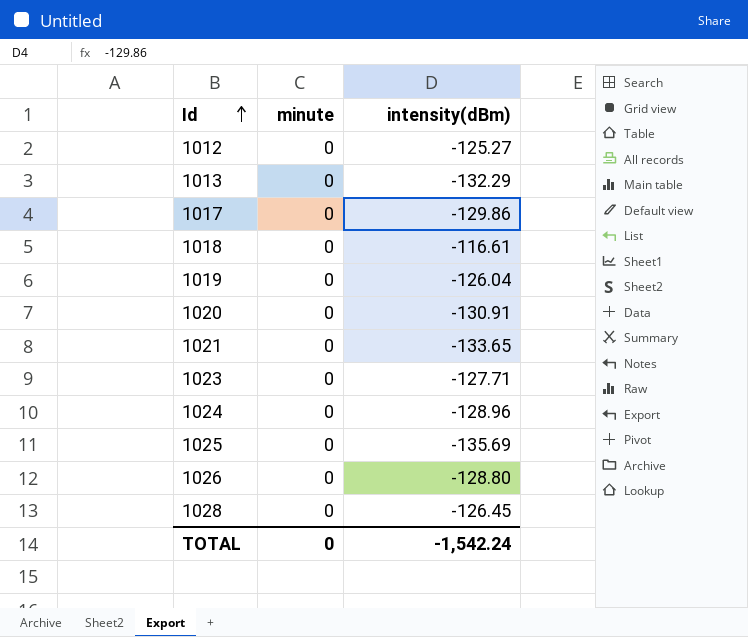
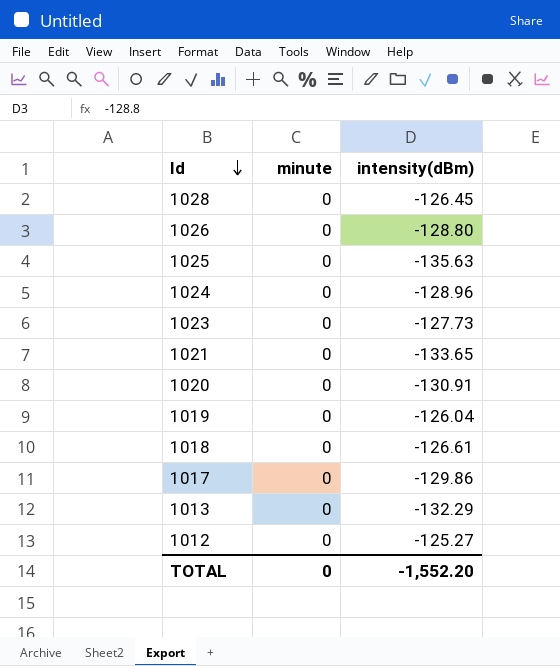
row order: Id ascending -> Id descending
1025 | intensity(dBm): -135.69 -> -135.63
1023 | intensity(dBm): -127.71 -> -127.73
1018 | intensity(dBm): -116.61 -> -126.61
TOTAL | intensity(dBm): -1,542.24 -> -1,552.20

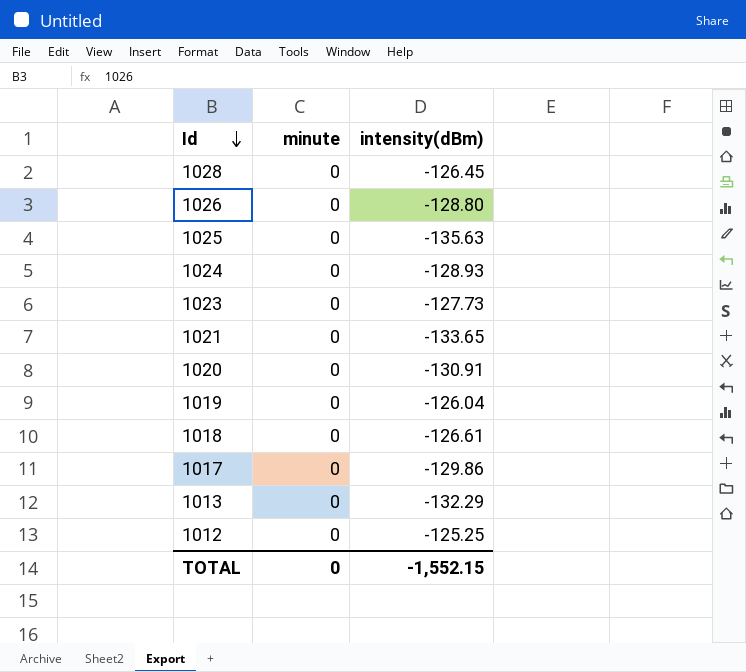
1024 | intensity(dBm): -128.96 -> -128.93
1012 | intensity(dBm): -125.27 -> -125.25
TOTAL | intensity(dBm): -1,552.20 -> -1,552.15

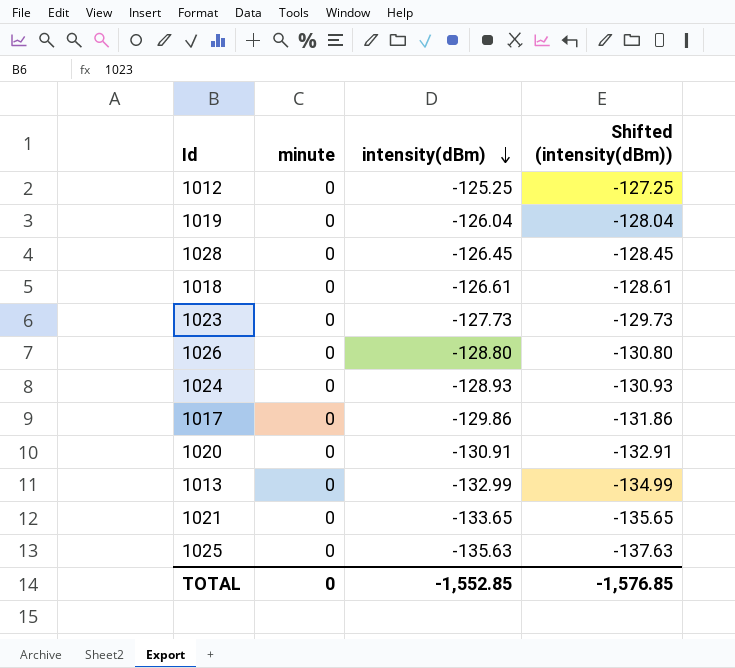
row order: Id descending -> intensity(dBm) descending
column Shifted (intensity(dBm)) | formula: none -> [intensity(dBm)] - 2
1013 | intensity(dBm): -132.29 -> -132.99
TOTAL | intensity(dBm): -1,552.15 -> -1,552.85

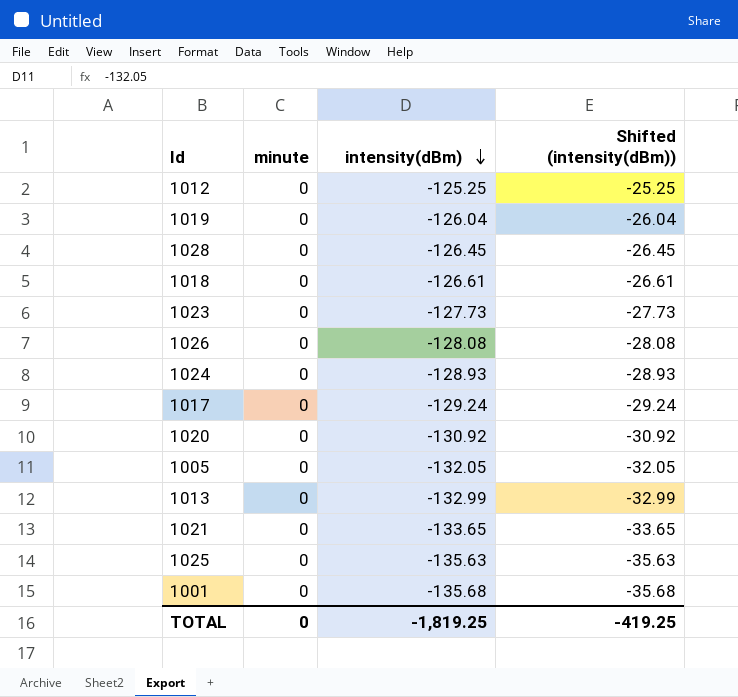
column Shifted (intensity(dBm)) | formula: [intensity(dBm)] - 2 -> [intensity(dBm)] + 100
1026 | intensity(dBm): -128.80 -> -128.08
1017 | intensity(dBm): -129.86 -> -129.24
1020 | intensity(dBm): -130.91 -> -130.92
row 1005: none -> 0 | -132.05 | -32.05
row 1001: none -> 0 | -135.68 | -35.68
TOTAL | intensity(dBm): -1,552.85 -> -1,819.25
TOTAL | Shifted (intensity(dBm)): -1,576.85 -> -419.25

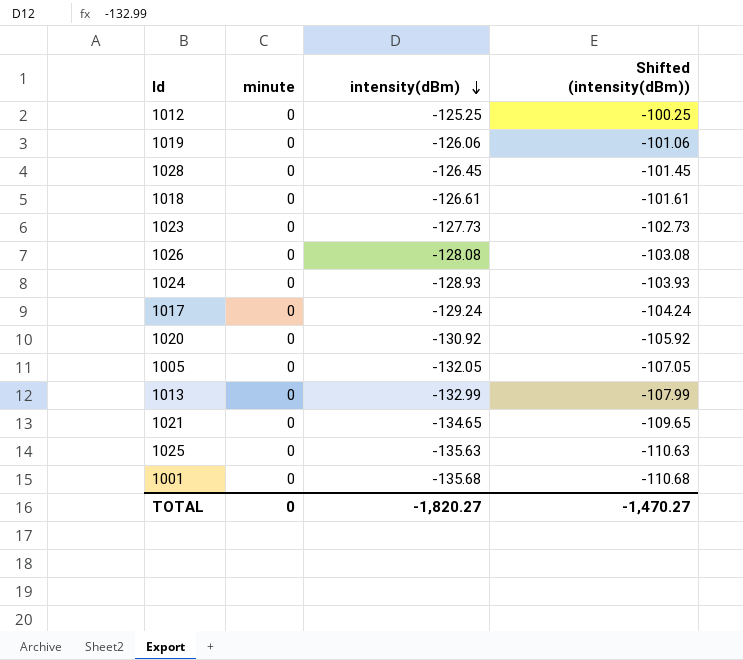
column Shifted (intensity(dBm)) | formula: [intensity(dBm)] + 100 -> [intensity(dBm)] + 25
1019 | intensity(dBm): -126.04 -> -126.06
1021 | intensity(dBm): -133.65 -> -134.65
TOTAL | intensity(dBm): -1,819.25 -> -1,820.27
TOTAL | Shifted (intensity(dBm)): -419.25 -> -1,470.27

